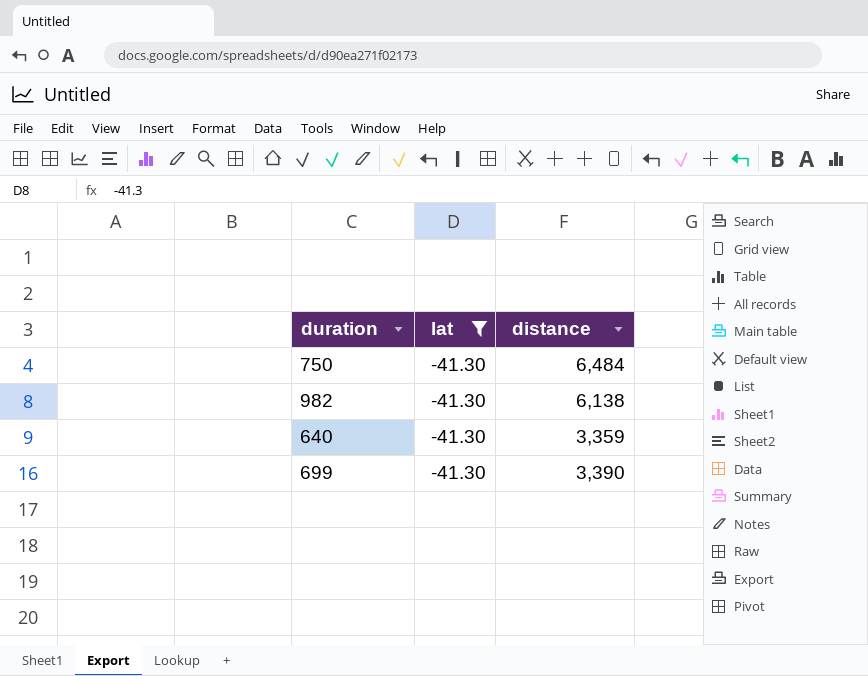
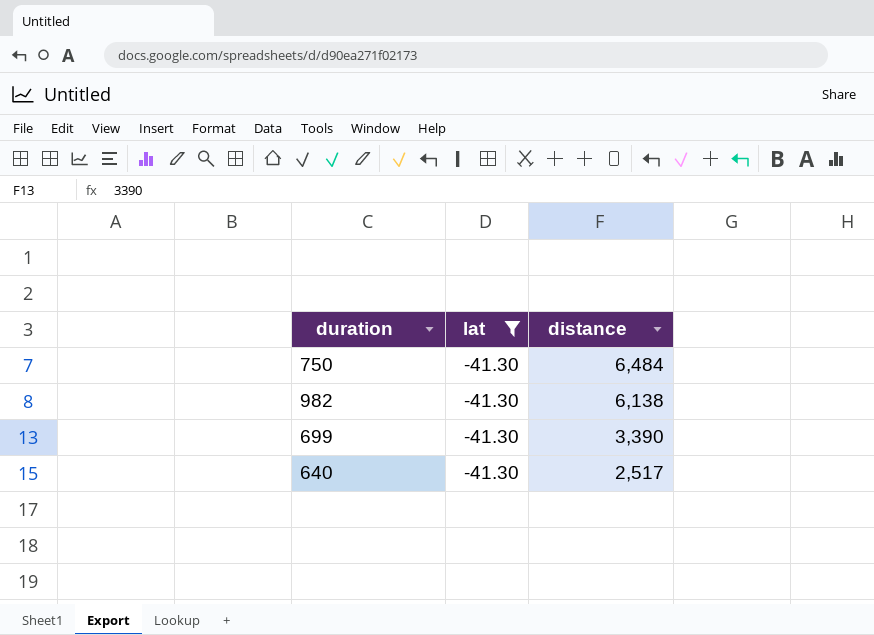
row order: none -> distance descending
640 | distance: 3,359 -> 2,517

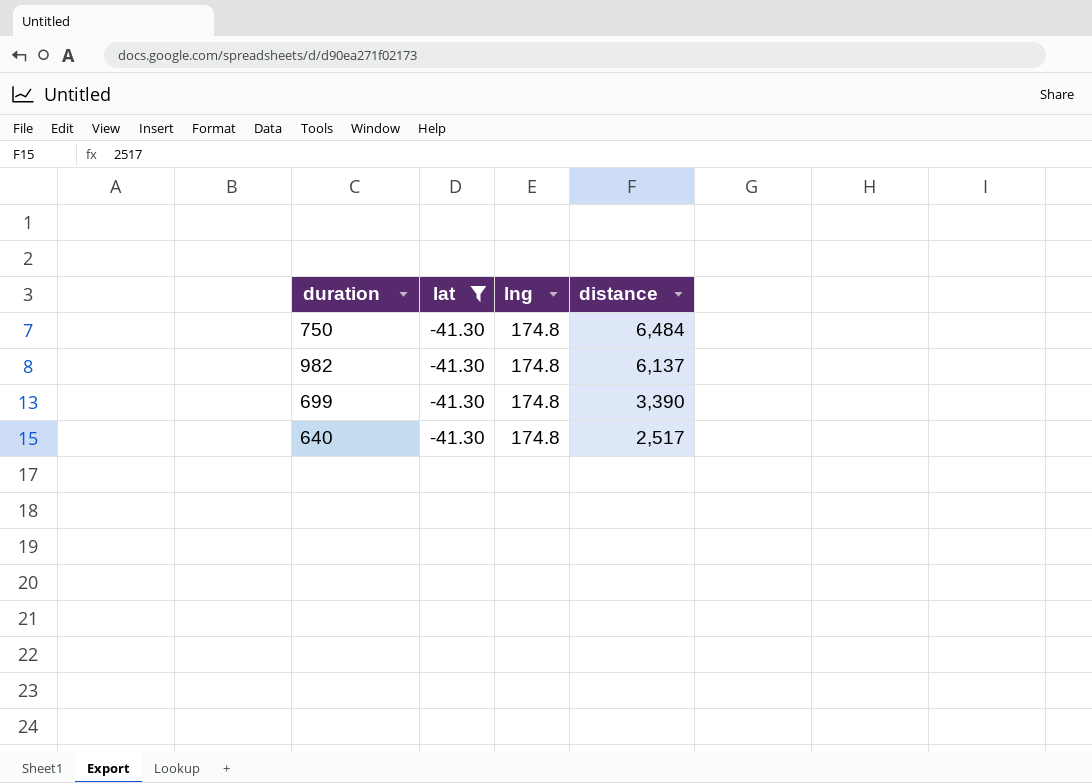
column lng | position: none -> 3
982 | distance: 6,138 -> 6,137

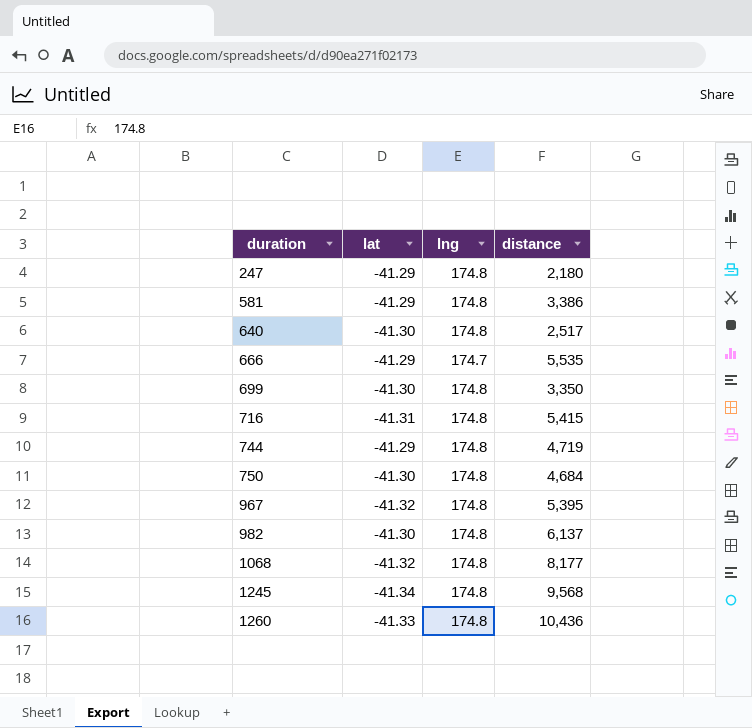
filter: lat = -41.30 -> none
row order: distance descending -> duration ascending
699 | distance: 3,390 -> 3,350
750 | distance: 6,484 -> 4,684

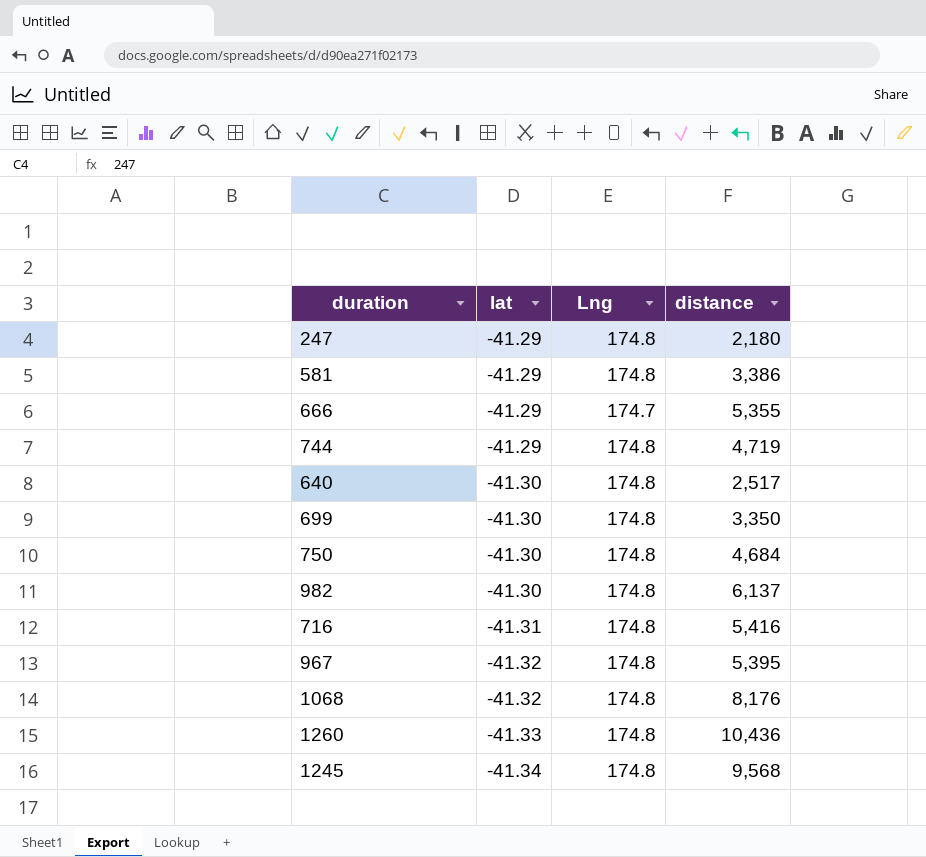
row order: duration ascending -> lat descending
column name: lng -> Lng
666 | distance: 5,535 -> 5,355
716 | distance: 5,415 -> 5,416
1068 | distance: 8,177 -> 8,176

